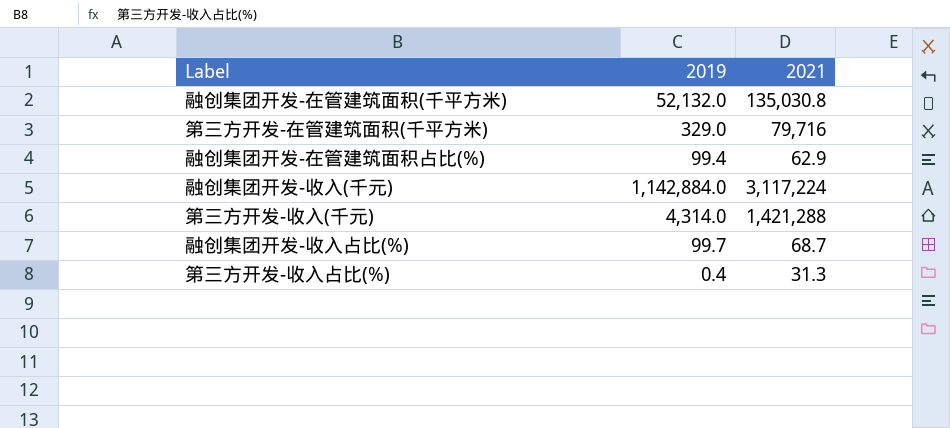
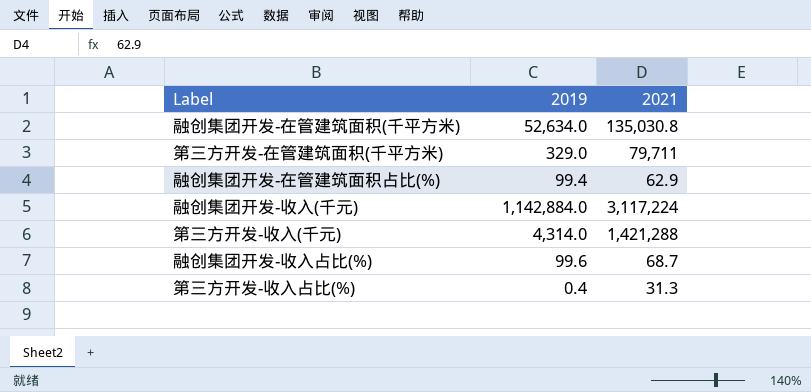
融创集团开发-在管建筑面积(千平方米) | 2019: 52,132.0 -> 52,634.0
第三方开发-在管建筑面积(千平方米) | 2021: 79,716 -> 79,711
融创集团开发-收入占比(%) | 2019: 99.7 -> 99.6

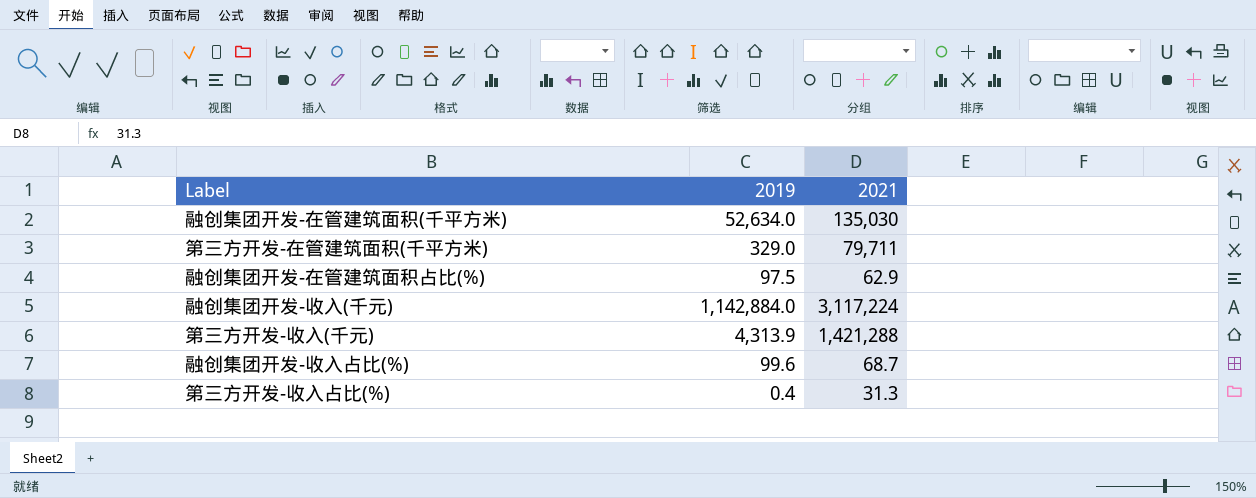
融创集团开发-在管建筑面积(千平方米) | 2021: 135,030.8 -> 135,030
融创集团开发-在管建筑面积占比(%) | 2019: 99.4 -> 97.5
第三方开发-收入(千元) | 2019: 4,314.0 -> 4,313.9

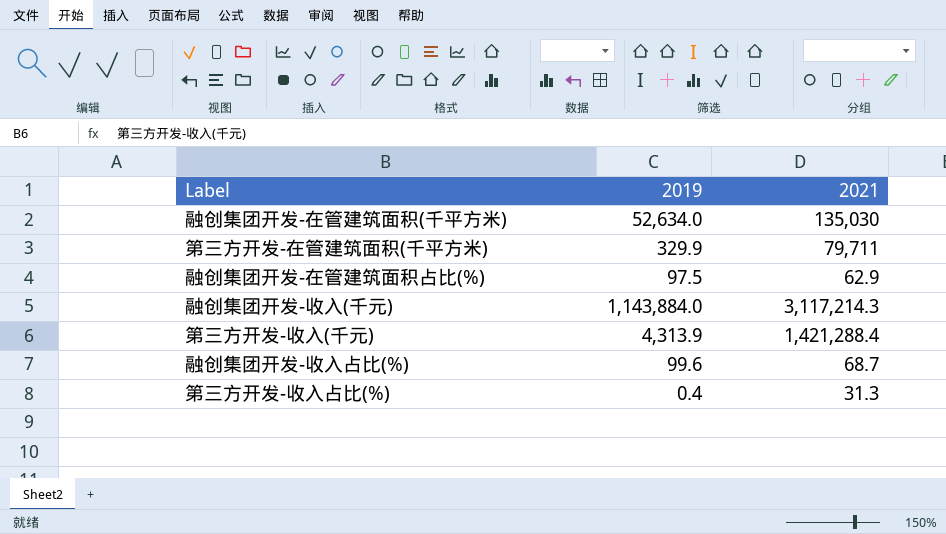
第三方开发-在管建筑面积(千平方米) | 2019: 329.0 -> 329.9
融创集团开发-收入(千元) | 2019: 1,142,884.0 -> 1,143,884.0
融创集团开发-收入(千元) | 2021: 3,117,224 -> 3,117,214.3
第三方开发-收入(千元) | 2021: 1,421,288 -> 1,421,288.4

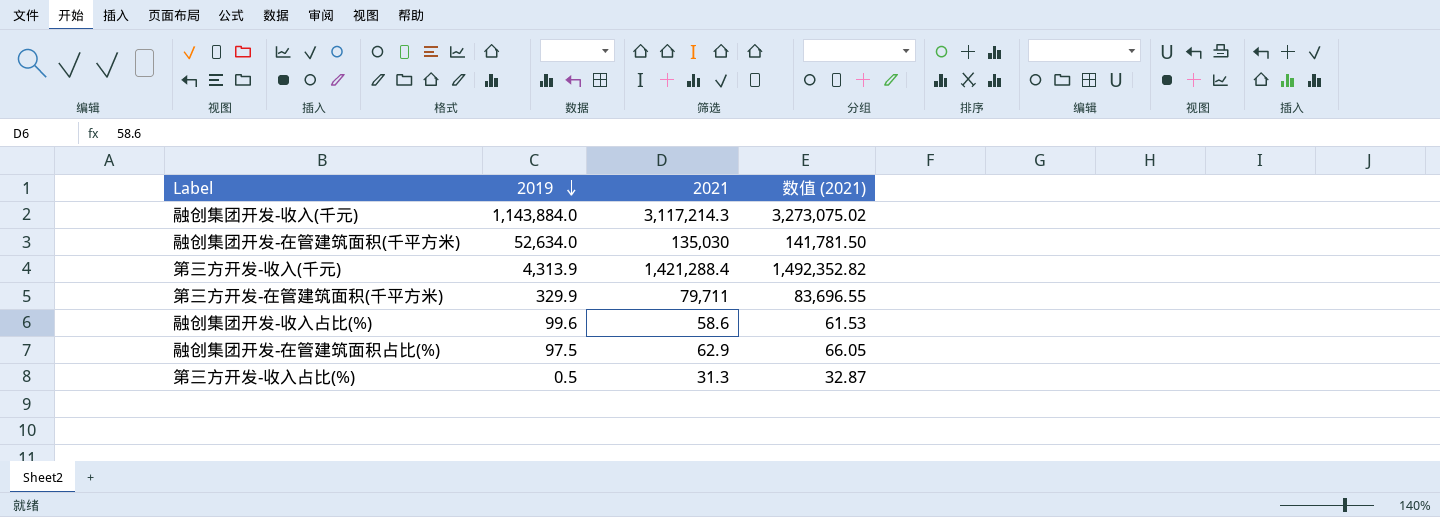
row order: none -> 2019 descending
column 数值 (2021) | formula: none -> [2021] * 1.05
融创集团开发-收入占比(%) | 2021: 68.7 -> 58.6
第三方开发-收入占比(%) | 2019: 0.4 -> 0.5

